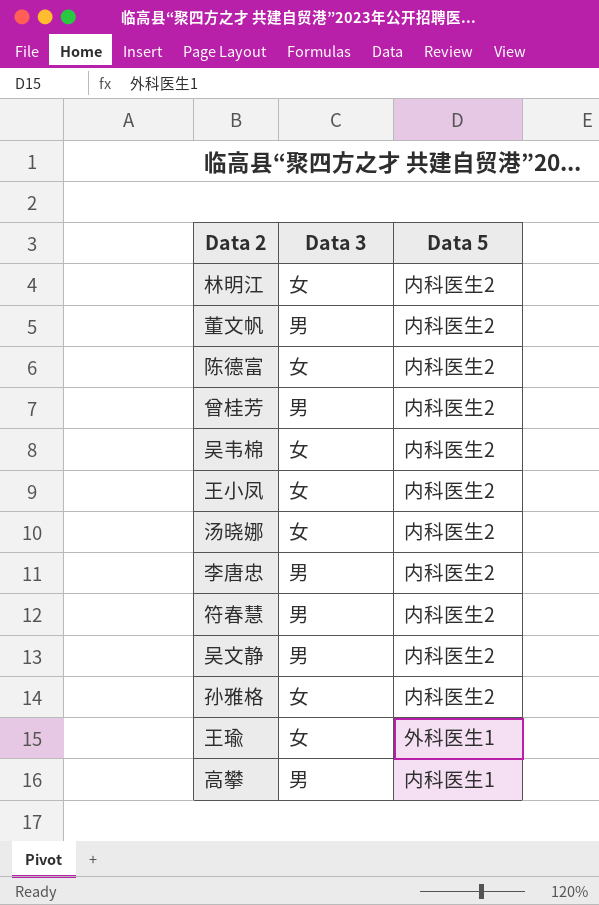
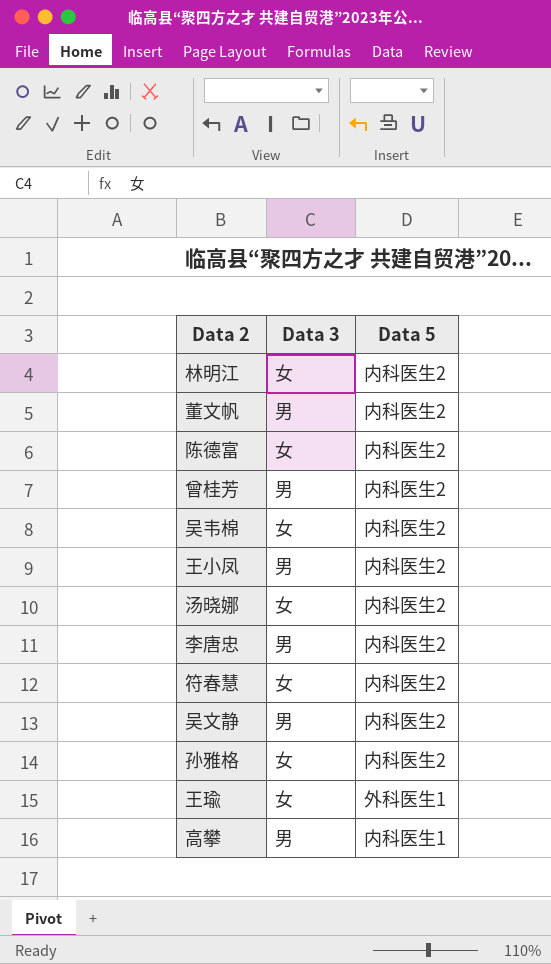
王小凤 | Data 3: 女 -> 男
符春慧 | Data 3: 男 -> 女

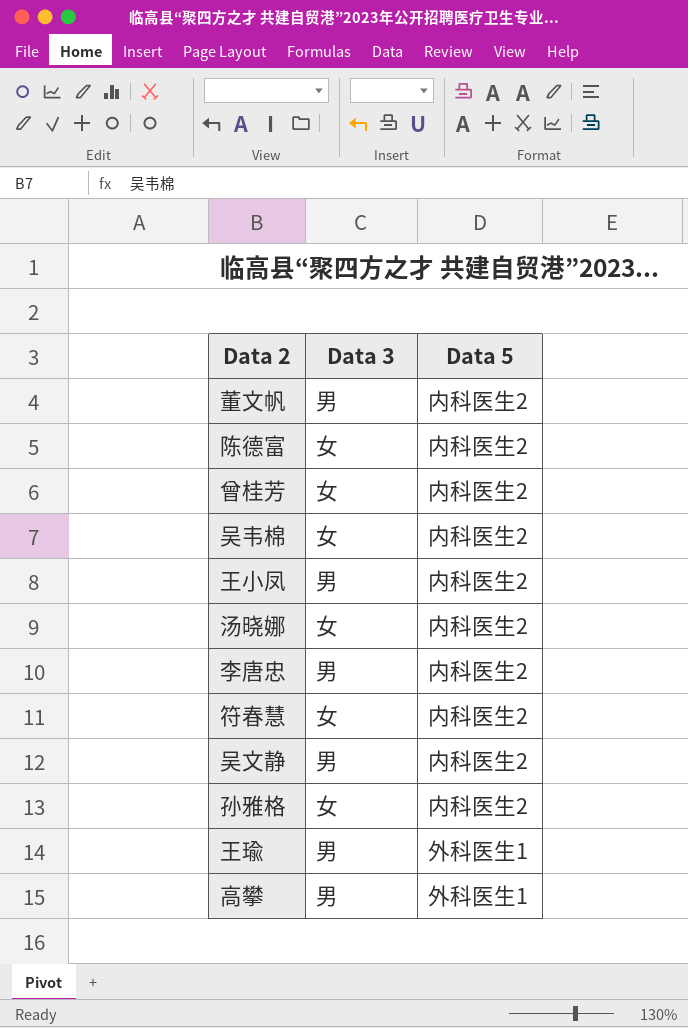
row 林明江: 女 | 内科医生2 -> none
曾桂芳 | Data 3: 男 -> 女
王瑜 | Data 3: 女 -> 男
高攀 | Data 5: 内科医生1 -> 外科医生1

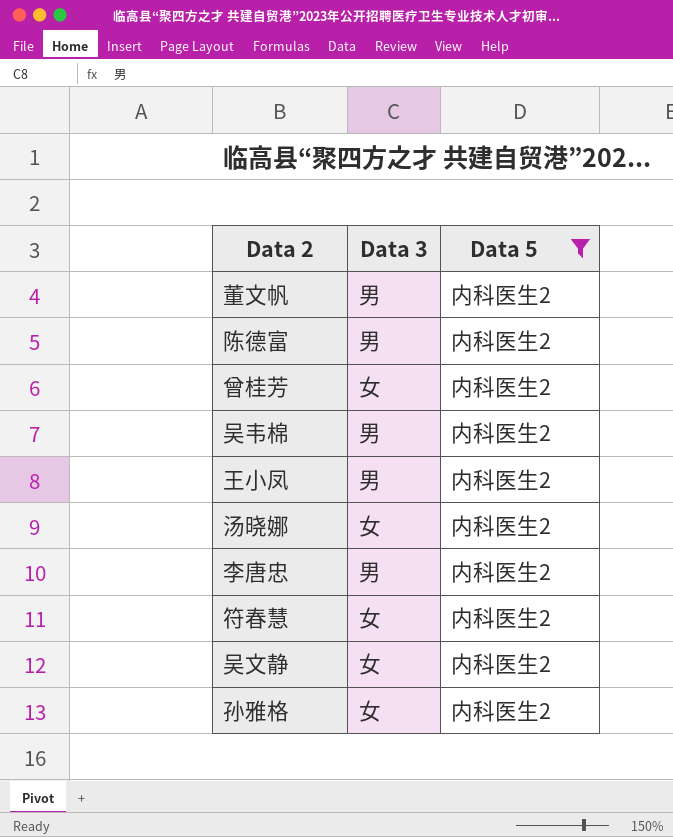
filter: none -> Data 5 = 内科医生2
陈德富 | Data 3: 女 -> 男
吴韦棉 | Data 3: 女 -> 男
吴文静 | Data 3: 男 -> 女

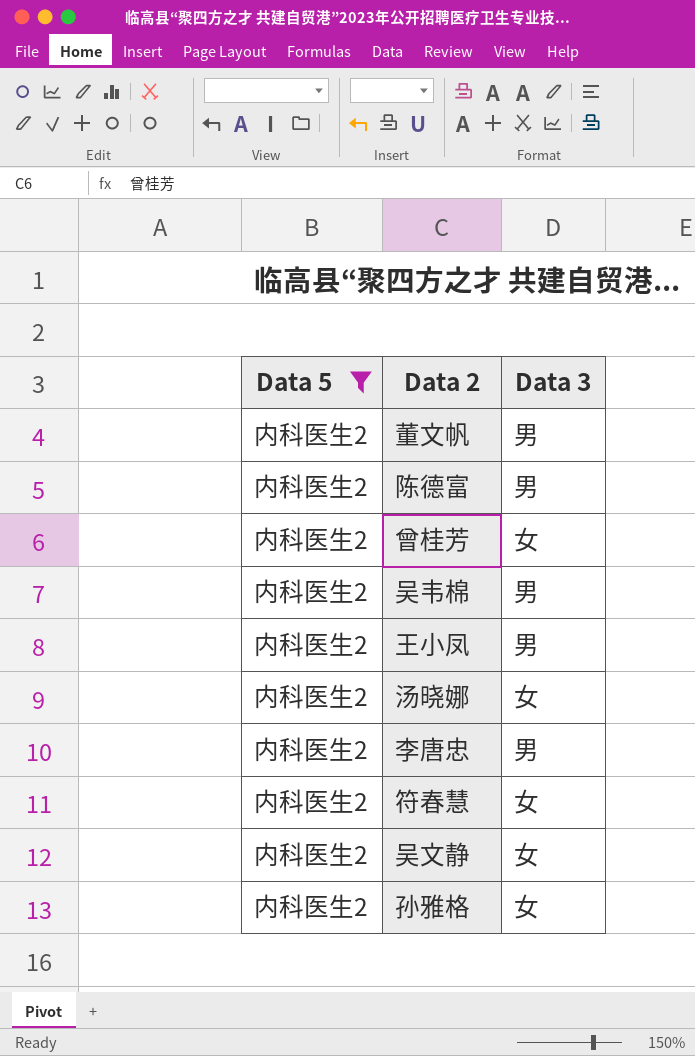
column Data 5 | position: 3 -> 1

